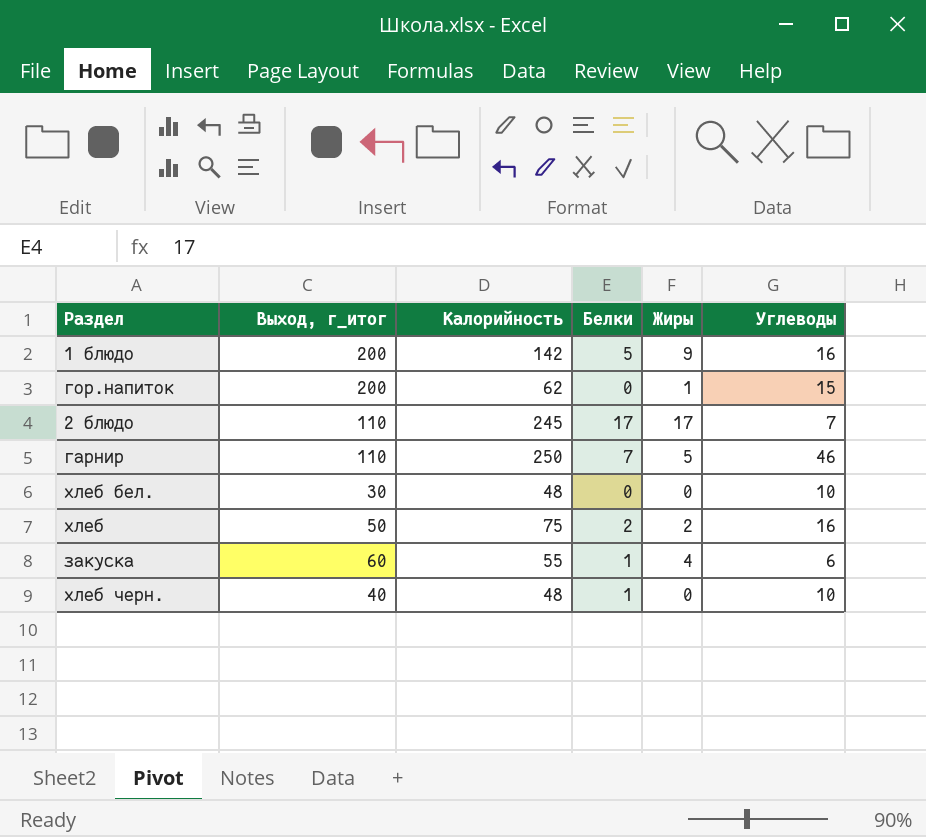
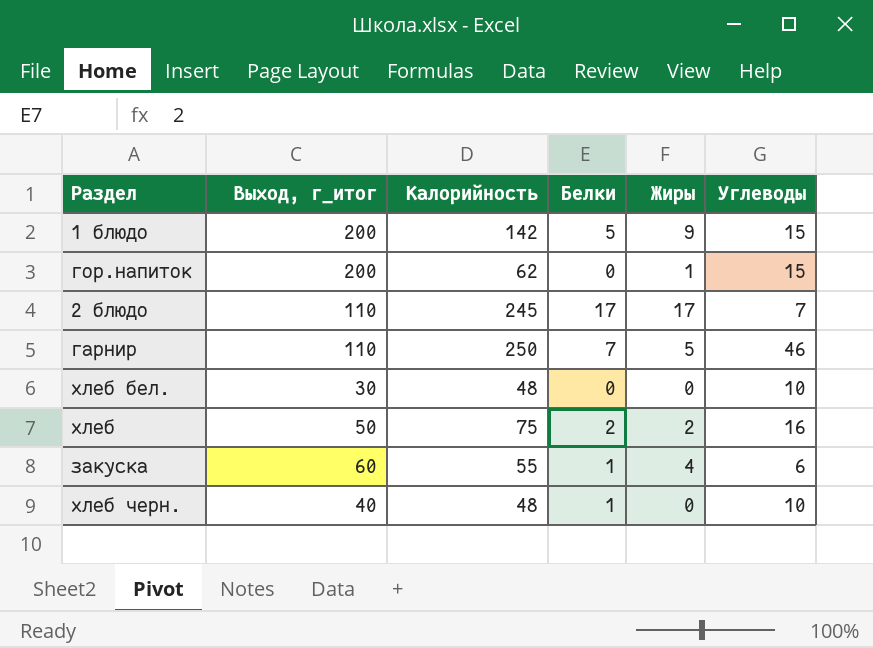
1 блюдо | Углеводы: 16 -> 15

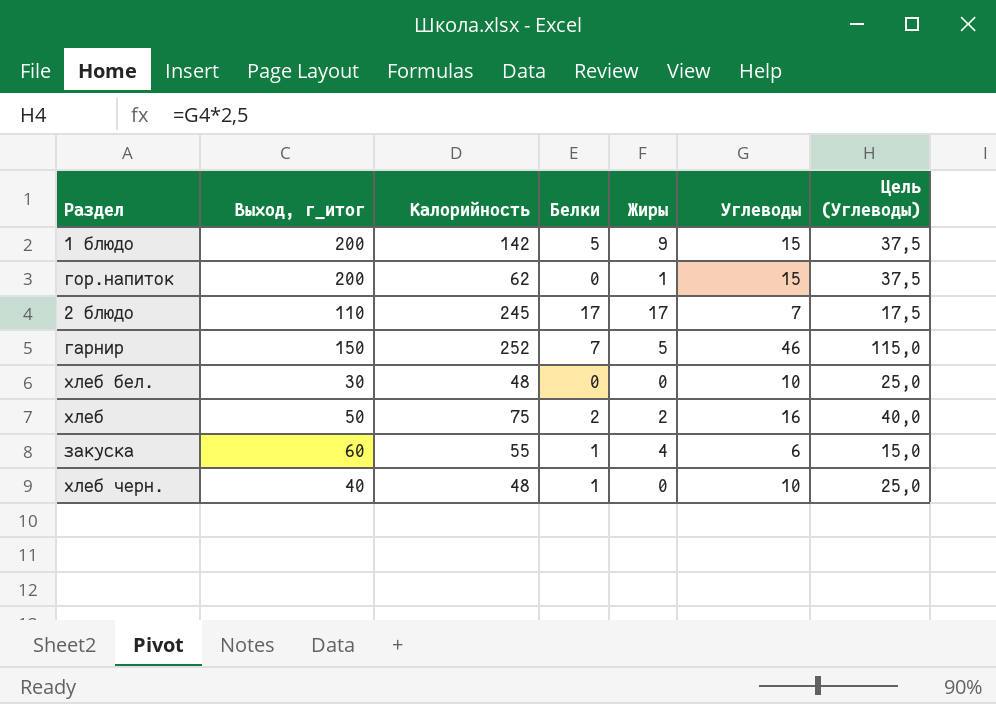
column Цель (Углеводы) | formula: none -> [Углеводы] * 2,5
гарнир | Выход, г_итог: 110 -> 150
гарнир | Калорийность: 250 -> 252

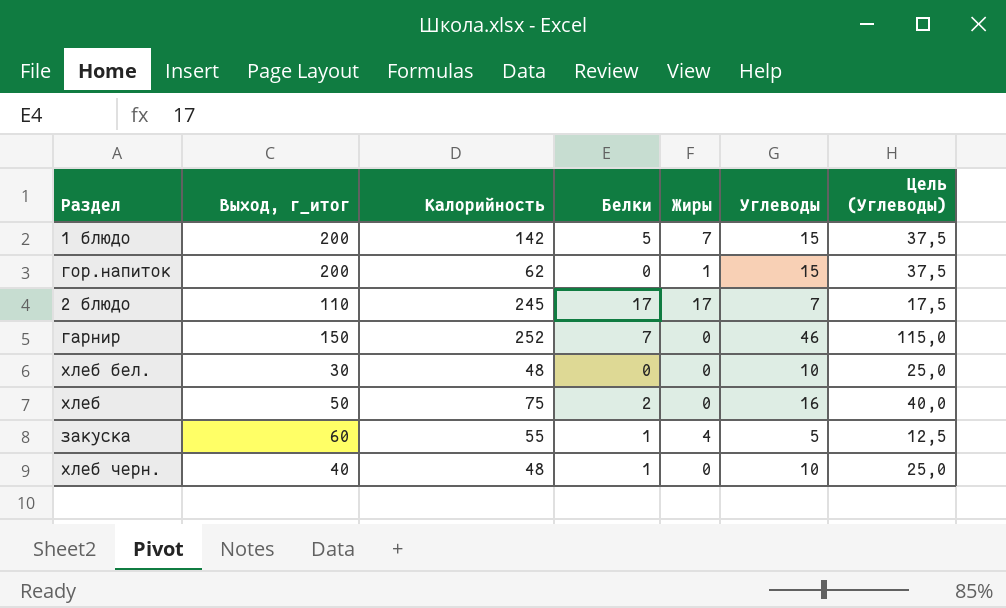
1 блюдо | Жиры: 9 -> 7
гарнир | Жиры: 5 -> 0
хлеб | Жиры: 2 -> 0
закуска | Углеводы: 6 -> 5
закуска | Цель (Углеводы): 15,0 -> 12,5

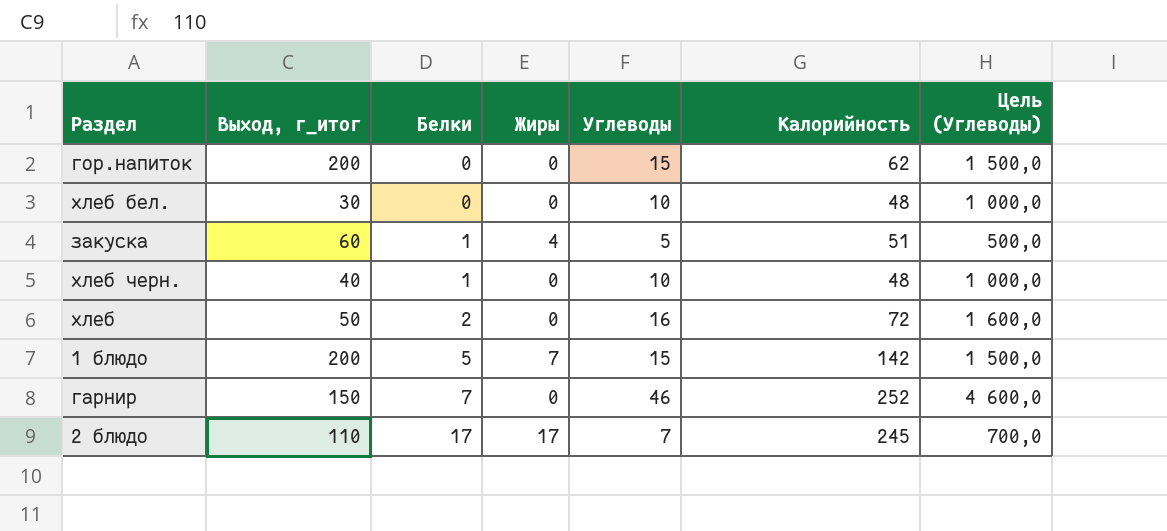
row order: none -> Белки ascending
column Калорийность | position: 3 -> 6
column Цель (Углеводы) | formula: [Углеводы] * 2,5 -> [Углеводы] * 100
гор.напиток | Жиры: 1 -> 0
закуска | Калорийность: 55 -> 51
хлеб | Калорийность: 75 -> 72

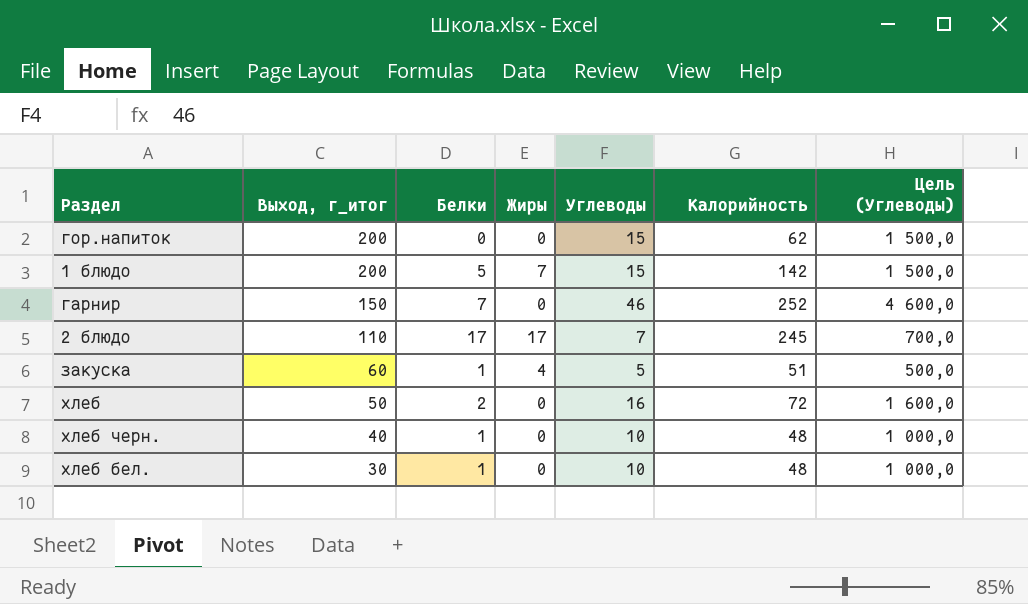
row order: Белки ascending -> Выход, г_итог descending
хлеб бел. | Белки: 0 -> 1

